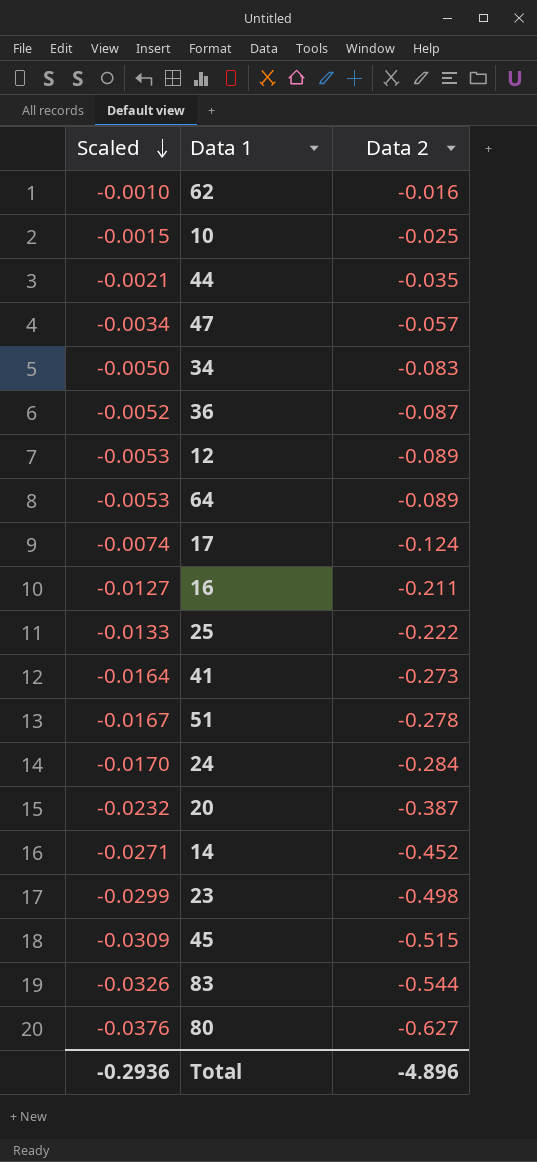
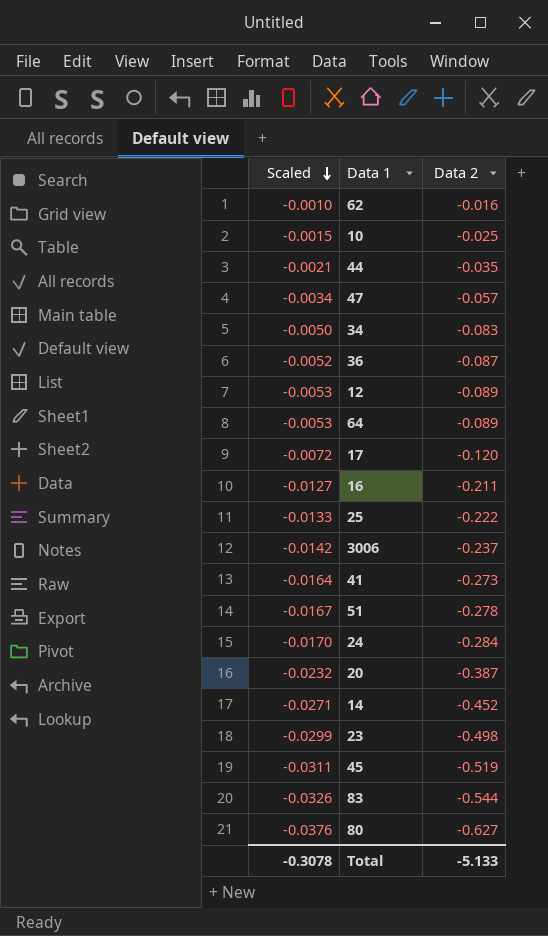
17 | Scaled: -0.0074 -> -0.0072
17 | Data 2: -0.124 -> -0.120
row 3006: none -> -0.0142 | -0.237
45 | Scaled: -0.0309 -> -0.0311
45 | Data 2: -0.515 -> -0.519
Total | Scaled: -0.2936 -> -0.3078
Total | Data 2: -4.896 -> -5.133

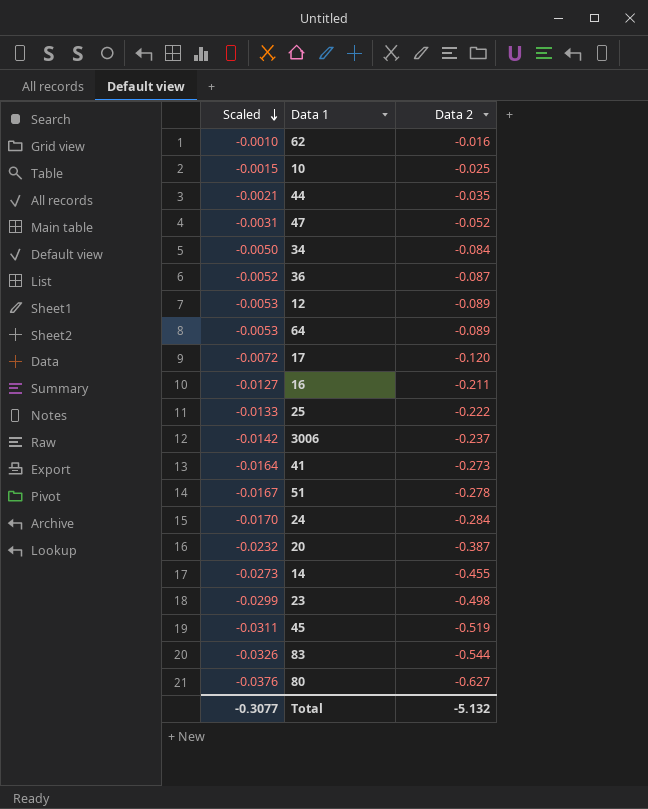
47 | Scaled: -0.0034 -> -0.0031
47 | Data 2: -0.057 -> -0.052
34 | Data 2: -0.083 -> -0.084
14 | Scaled: -0.0271 -> -0.0273
14 | Data 2: -0.452 -> -0.455
Total | Scaled: -0.3078 -> -0.3077
Total | Data 2: -5.133 -> -5.132

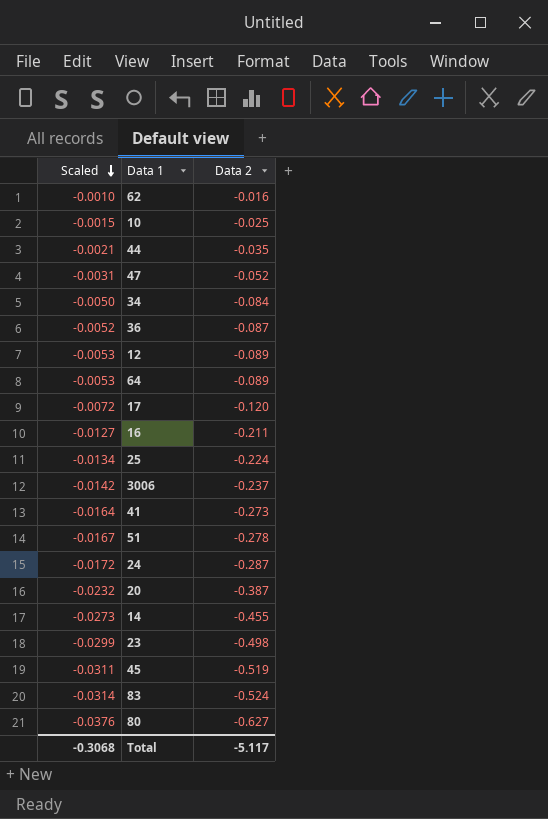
25 | Scaled: -0.0133 -> -0.0134
25 | Data 2: -0.222 -> -0.224
24 | Scaled: -0.0170 -> -0.0172
24 | Data 2: -0.284 -> -0.287
83 | Scaled: -0.0326 -> -0.0314
83 | Data 2: -0.544 -> -0.524
Total | Scaled: -0.3077 -> -0.3068
Total | Data 2: -5.132 -> -5.117

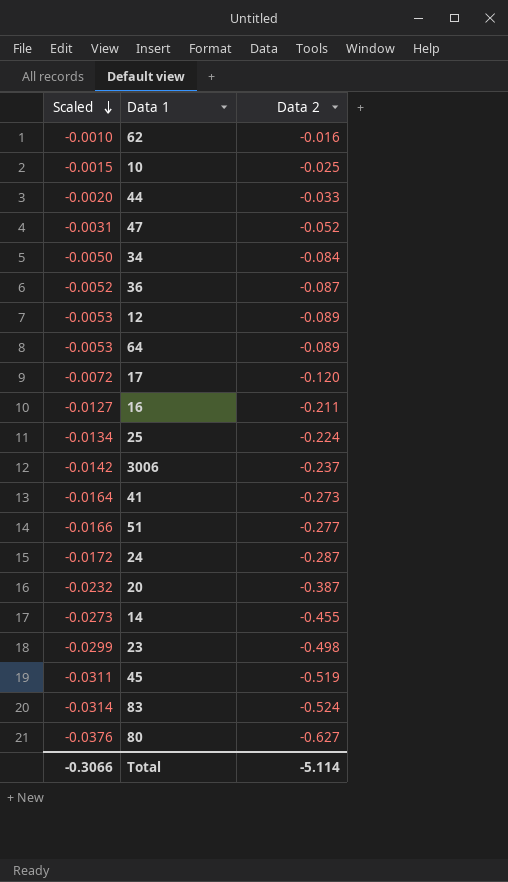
44 | Scaled: -0.0021 -> -0.0020
44 | Data 2: -0.035 -> -0.033
51 | Scaled: -0.0167 -> -0.0166
51 | Data 2: -0.278 -> -0.277
Total | Scaled: -0.3068 -> -0.3066
Total | Data 2: -5.117 -> -5.114

